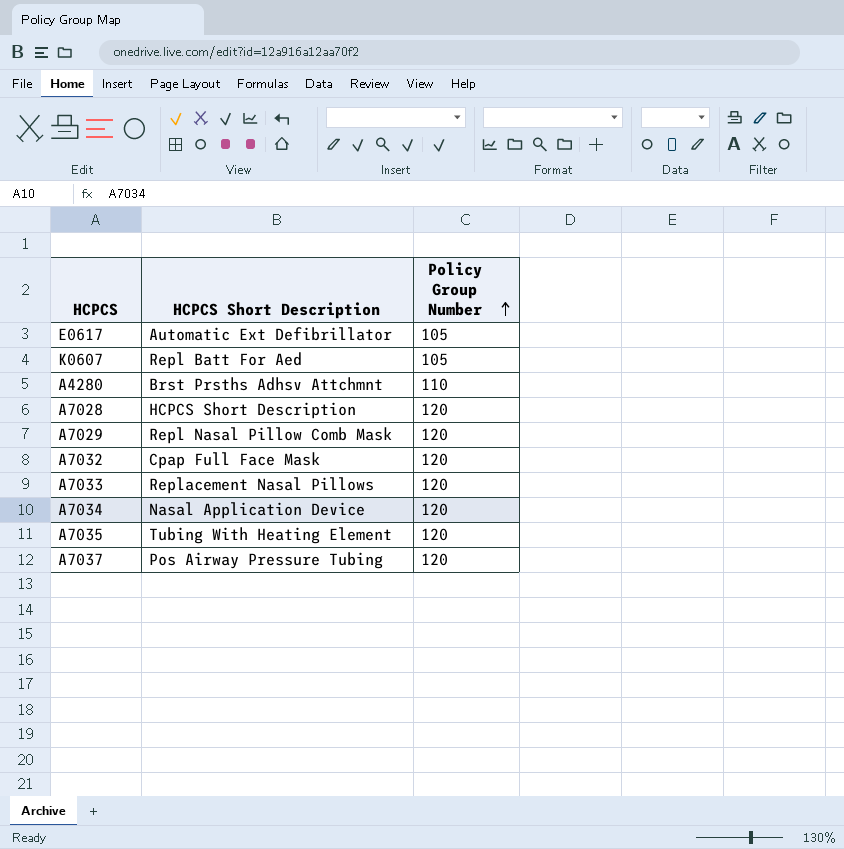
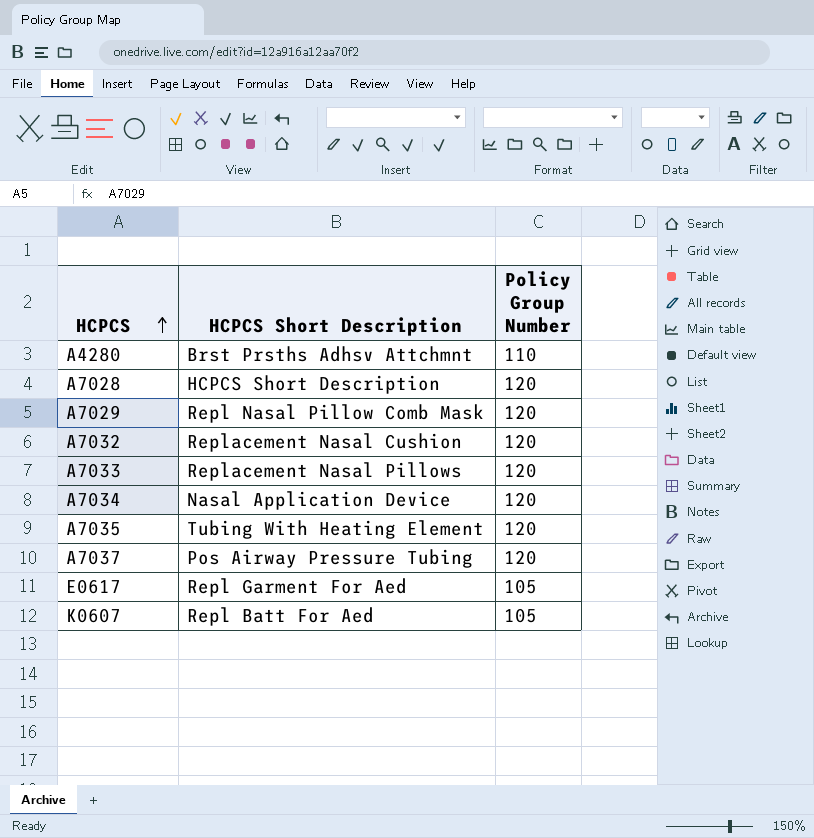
row order: Policy Group Number ascending -> HCPCS ascending
A7032 | HCPCS Short Description: Cpap Full Face Mask -> Replacement Nasal Cushion
E0617 | HCPCS Short Description: Automatic Ext Defibrillator -> Repl Garment For Aed

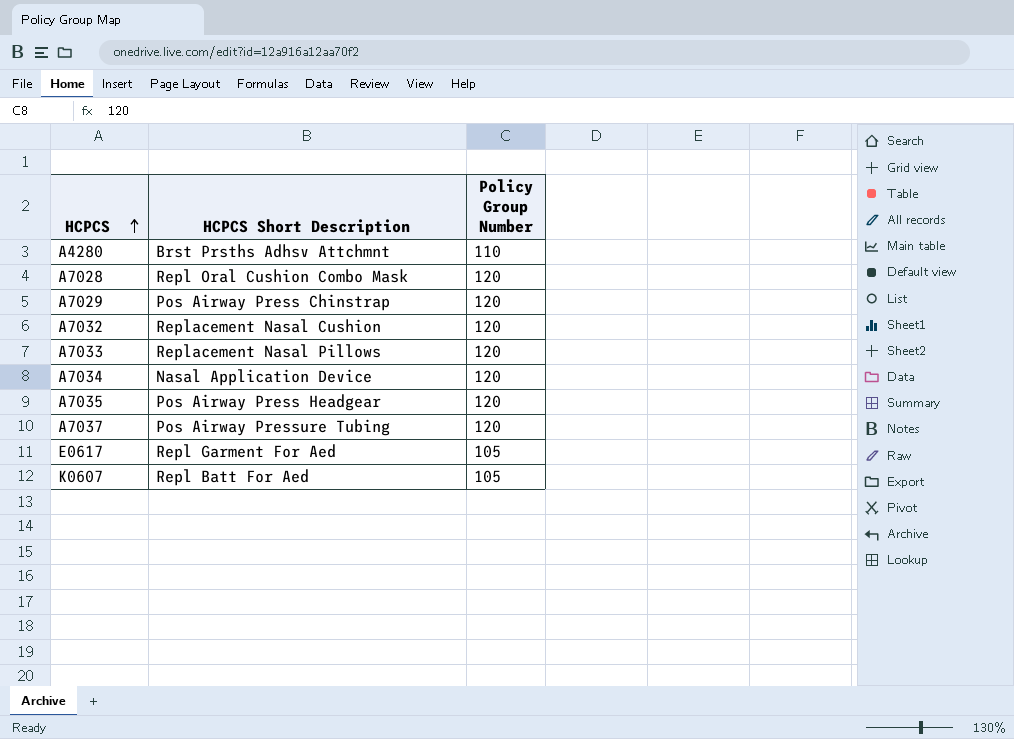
A7028 | HCPCS Short Description: HCPCS Short Description -> Repl Oral Cushion Combo Mask
A7029 | HCPCS Short Description: Repl Nasal Pillow Comb Mask -> Pos Airway Press Chinstrap
A7035 | HCPCS Short Description: Tubing With Heating Element -> Pos Airway Press Headgear

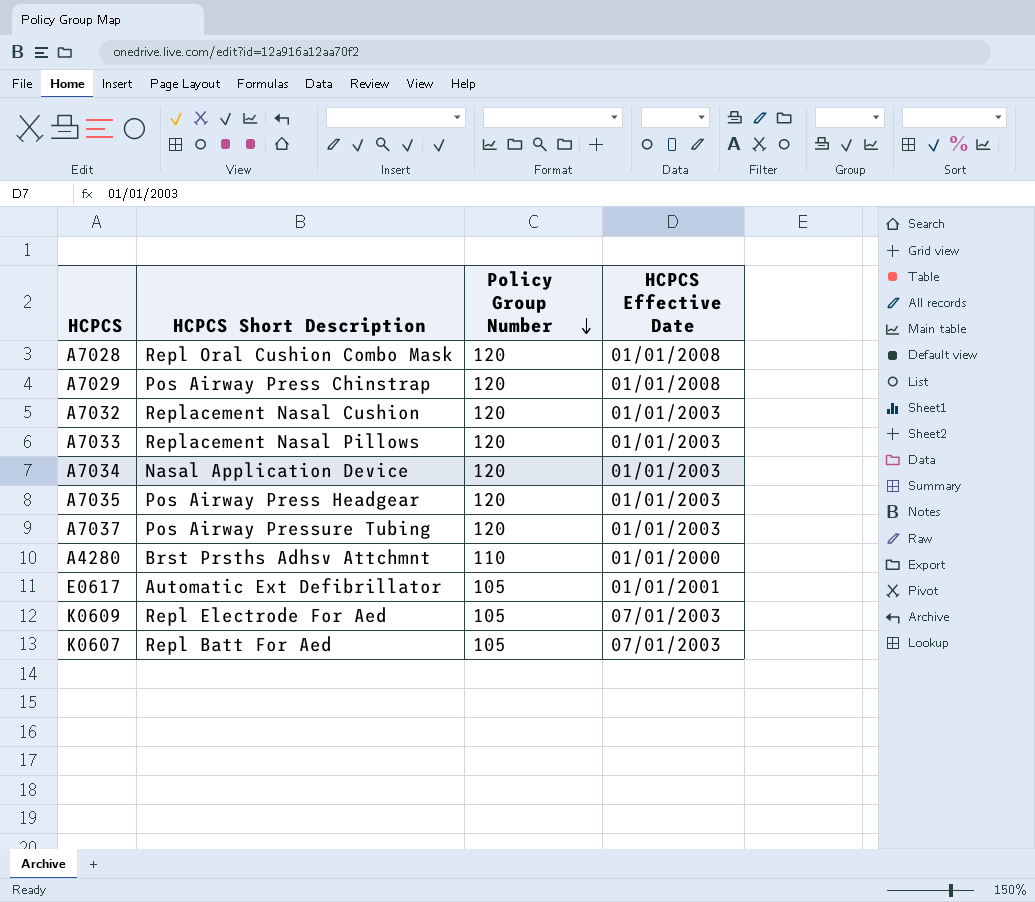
row order: HCPCS ascending -> Policy Group Number descending
column HCPCS Effective Date | position: none -> 4
E0617 | HCPCS Short Description: Repl Garment For Aed -> Automatic Ext Defibrillator
row K0609: none -> Repl Electrode For Aed | 105 | 07/01/2003

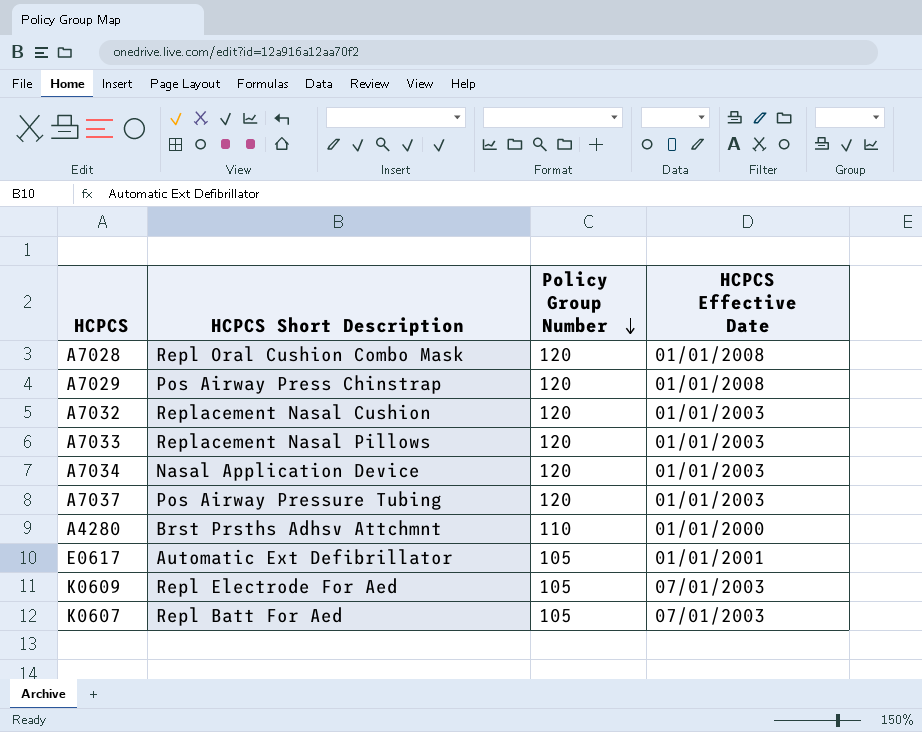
row A7035: Pos Airway Press Headgear | 120 | 01/01/2003 -> none

